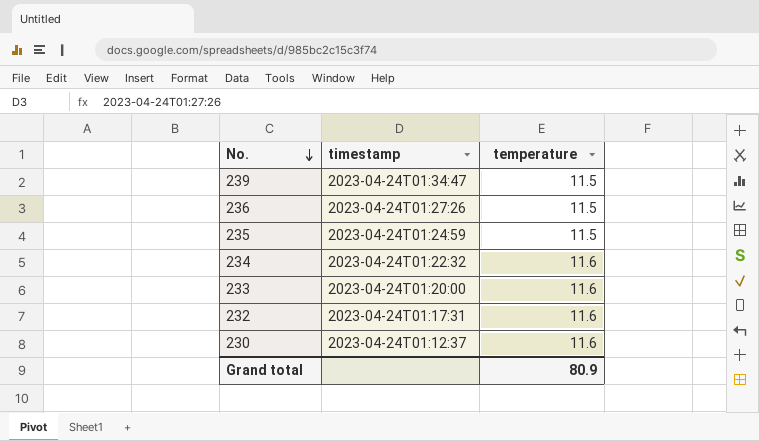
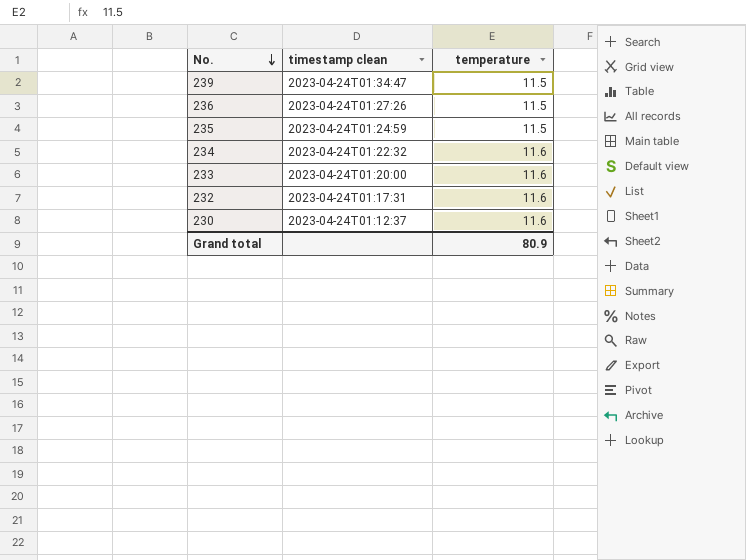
column name: timestamp -> timestamp clean

